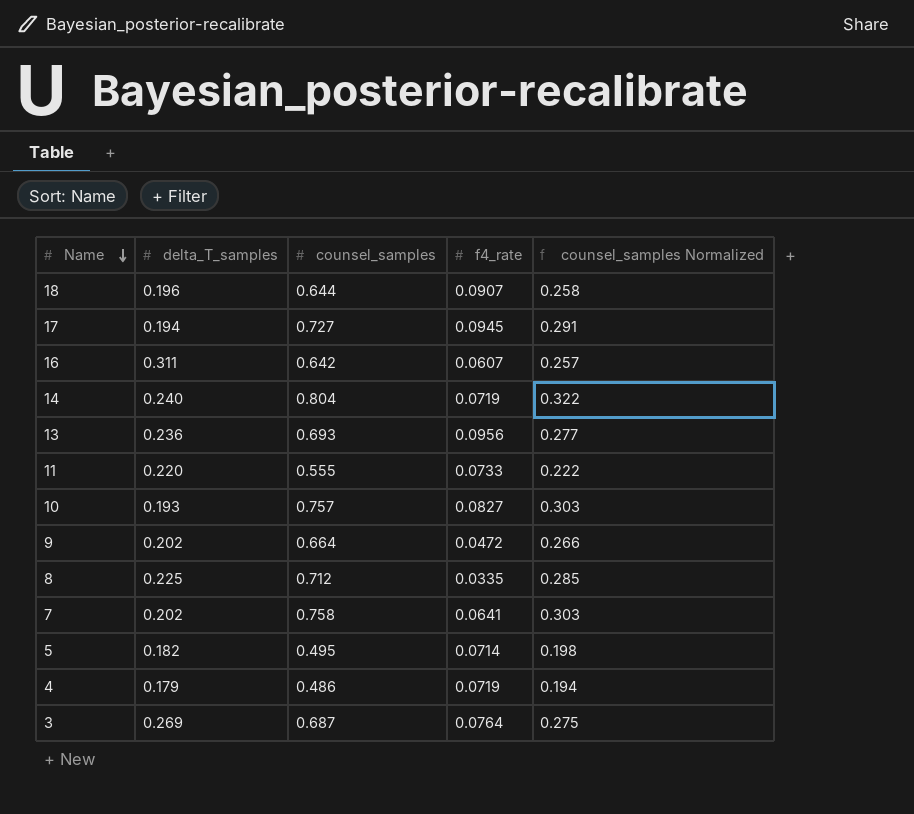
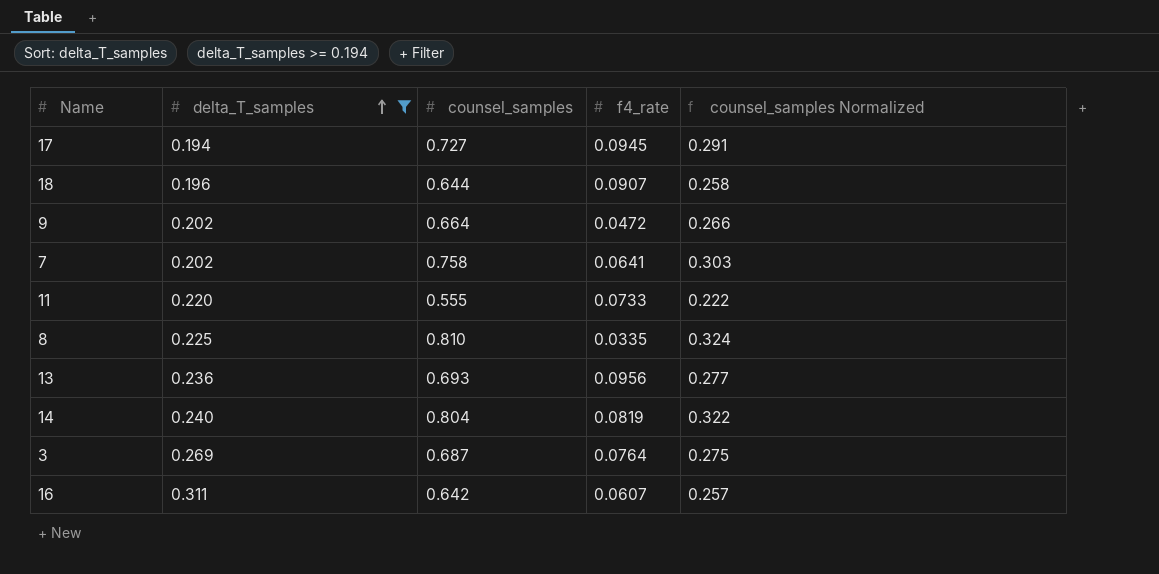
filter: none -> delta_T_samples >= 0.194
row order: Name descending -> delta_T_samples ascending
8 | counsel_samples: 0.712 -> 0.810
8 | counsel_samples Normalized: 0.285 -> 0.324
14 | f4_rate: 0.0719 -> 0.0819

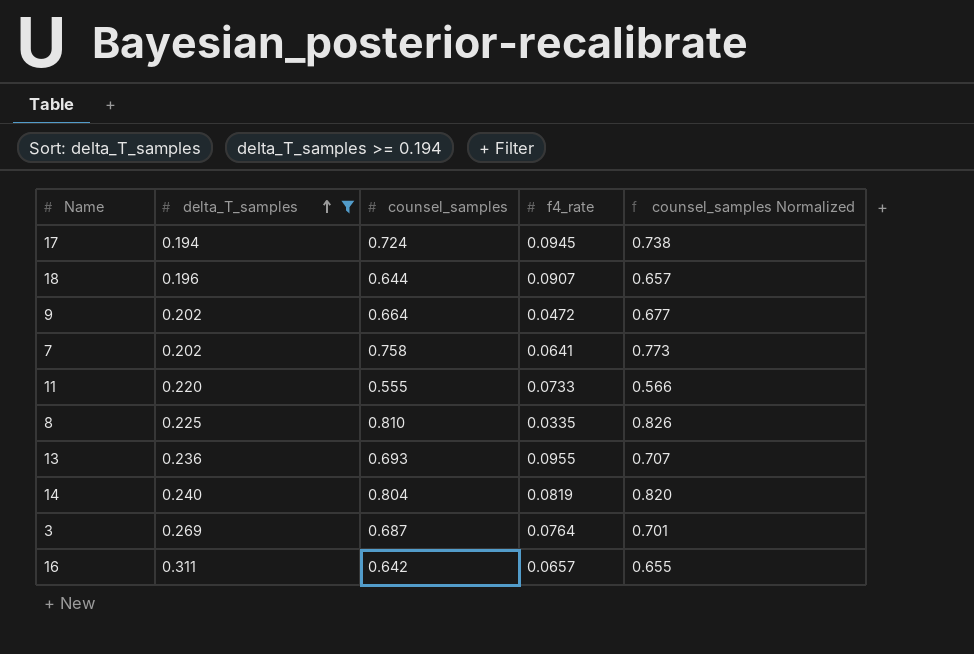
column counsel_samples Normalized | formula: [counsel_samples] * 0.4 -> [counsel_samples] * 1.02
17 | counsel_samples: 0.727 -> 0.724
13 | f4_rate: 0.0956 -> 0.0955
16 | f4_rate: 0.0607 -> 0.0657

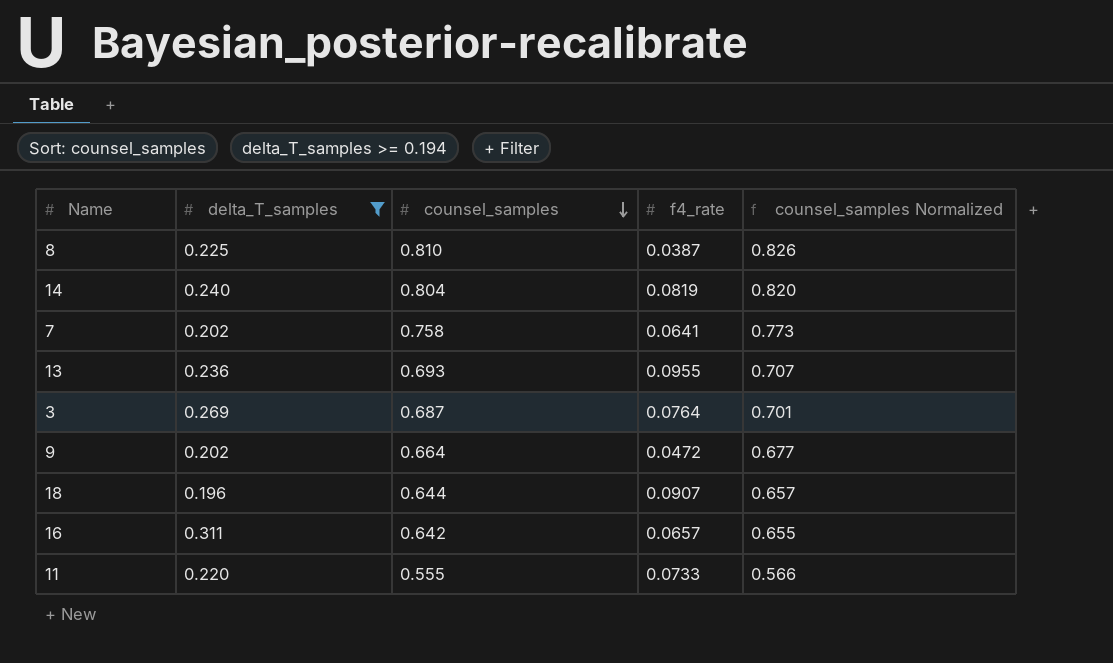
row order: delta_T_samples ascending -> counsel_samples descending
row 17: 0.194 | 0.724 | 0.0945 | 0.738 -> none
8 | f4_rate: 0.0335 -> 0.0387

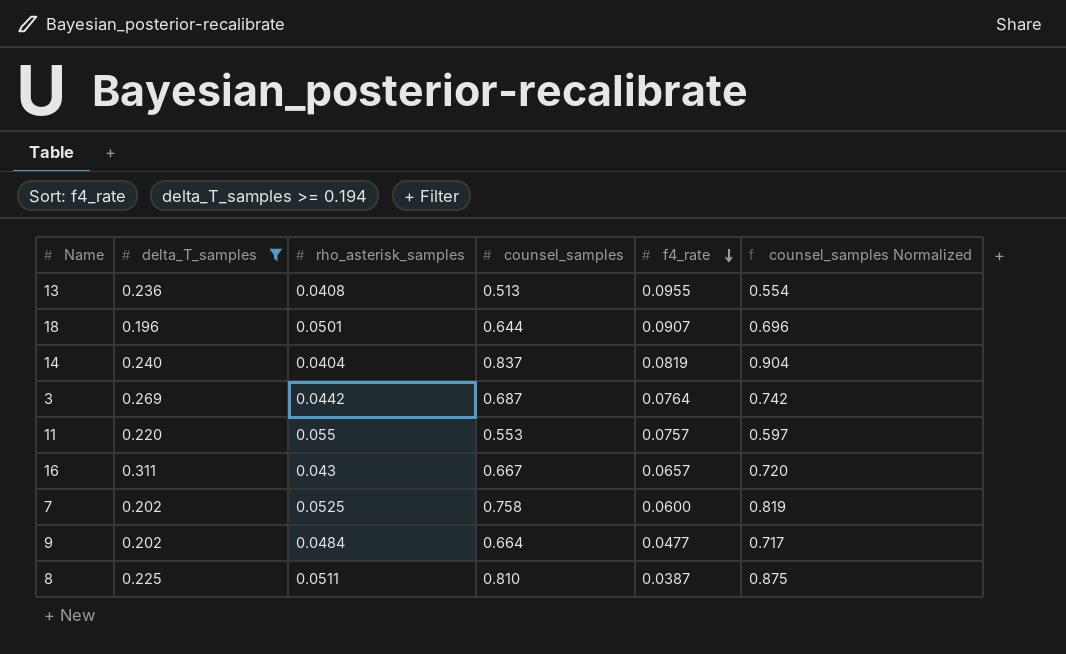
row order: counsel_samples descending -> f4_rate descending
column rho_asterisk_samples | position: none -> 3
column counsel_samples Normalized | formula: [counsel_samples] * 1.02 -> [counsel_samples] * 1.08
13 | counsel_samples: 0.693 -> 0.513
14 | counsel_samples: 0.804 -> 0.837
11 | counsel_samples: 0.555 -> 0.553
11 | f4_rate: 0.0733 -> 0.0757
16 | counsel_samples: 0.642 -> 0.667
7 | f4_rate: 0.0641 -> 0.0600
9 | f4_rate: 0.0472 -> 0.0477

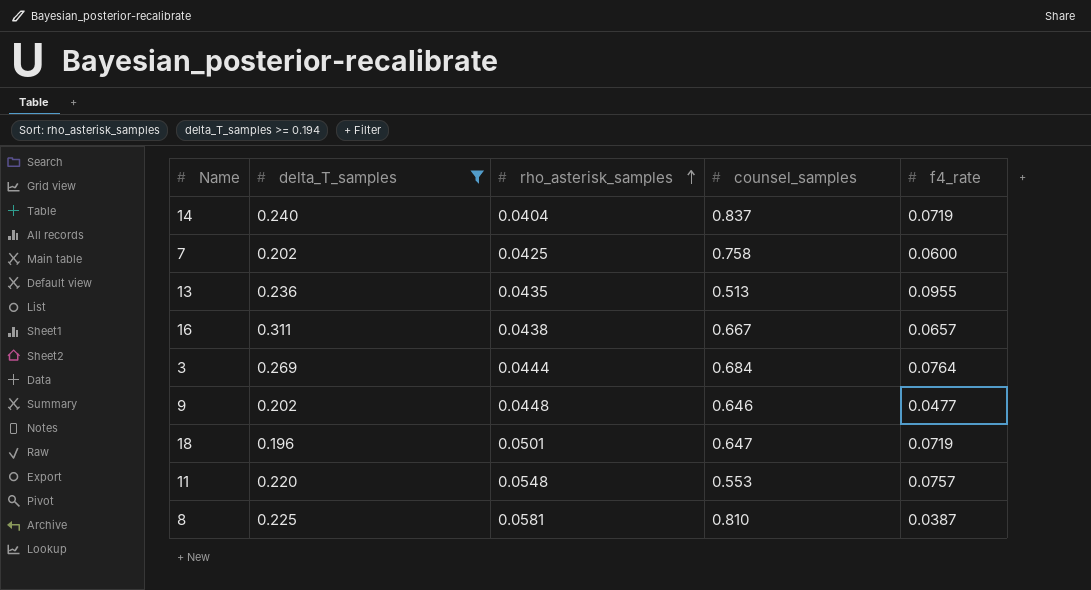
row order: f4_rate descending -> rho_asterisk_samples ascending
column counsel_samples Normalized | formula: [counsel_samples] * 1.08 -> none
14 | f4_rate: 0.0819 -> 0.0719
7 | rho_asterisk_samples: 0.0525 -> 0.0425
13 | rho_asterisk_samples: 0.0408 -> 0.0435
16 | rho_asterisk_samples: 0.043 -> 0.0438
3 | rho_asterisk_samples: 0.0442 -> 0.0444
3 | counsel_samples: 0.687 -> 0.684
9 | rho_asterisk_samples: 0.0484 -> 0.0448
9 | counsel_samples: 0.664 -> 0.646
18 | counsel_samples: 0.644 -> 0.647
18 | f4_rate: 0.0907 -> 0.0719
11 | rho_asterisk_samples: 0.055 -> 0.0548
8 | rho_asterisk_samples: 0.0511 -> 0.0581

